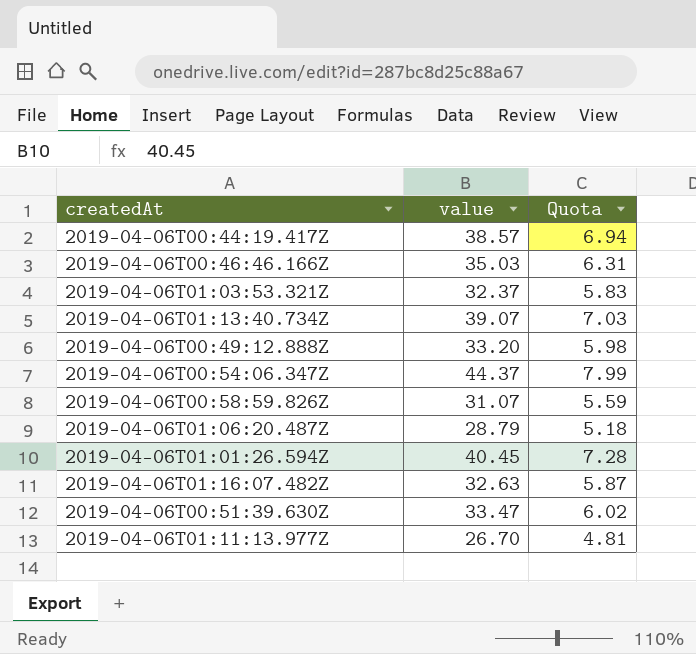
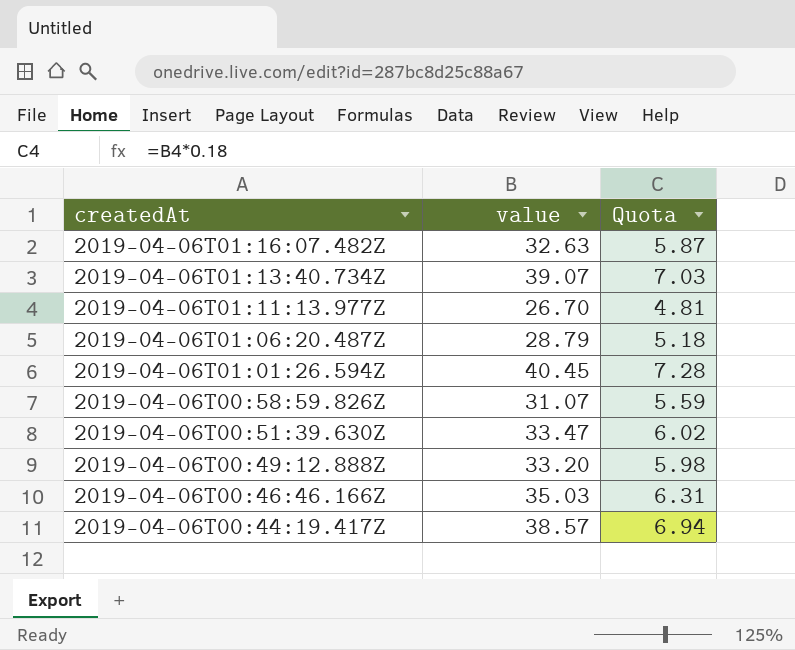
row order: none -> createdAt descending
row 2019-04-06T01:03:53.321Z: 32.37 | 5.83 -> none
row 2019-04-06T00:54:06.347Z: 44.37 | 7.99 -> none

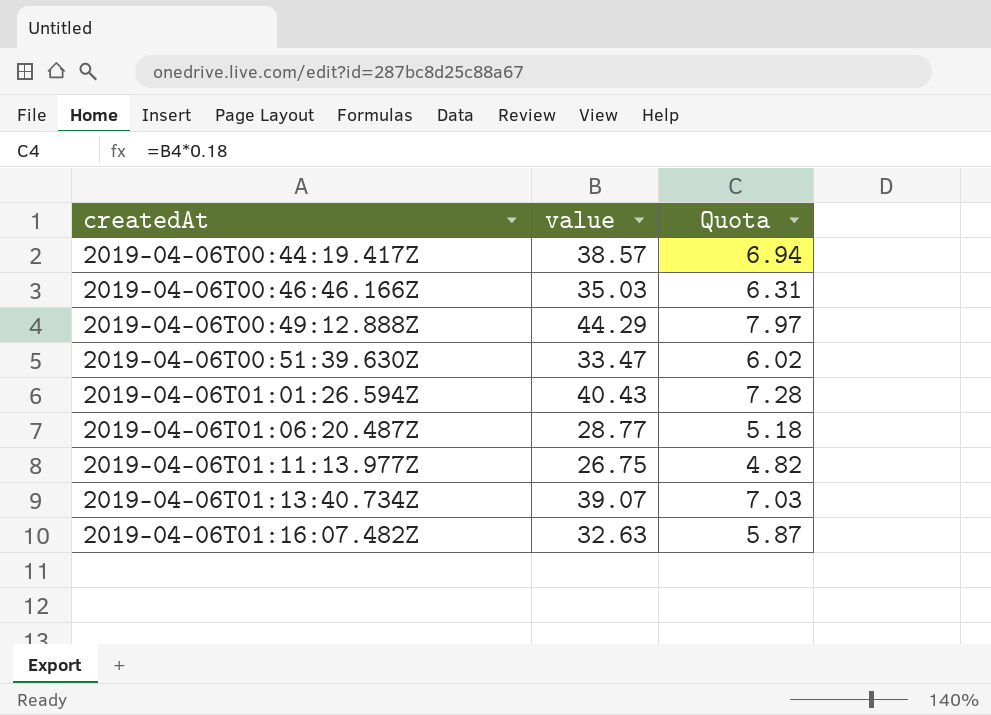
row order: createdAt descending -> createdAt ascending
row 2019-04-06T00:58:59.826Z: 31.07 | 5.59 -> none
2019-04-06T00:49:12.888Z | value: 33.20 -> 44.29
2019-04-06T00:49:12.888Z | Quota: 5.98 -> 7.97
2019-04-06T01:01:26.594Z | value: 40.45 -> 40.43
2019-04-06T01:06:20.487Z | value: 28.79 -> 28.77
2019-04-06T01:11:13.977Z | value: 26.70 -> 26.75
2019-04-06T01:11:13.977Z | Quota: 4.81 -> 4.82

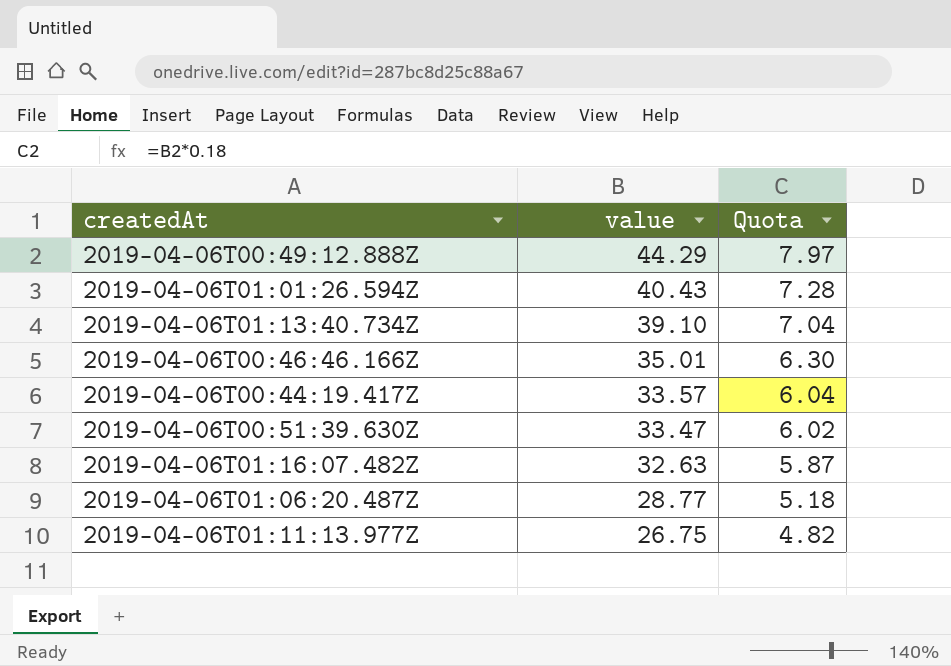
row order: createdAt ascending -> value descending
2019-04-06T01:13:40.734Z | value: 39.07 -> 39.10
2019-04-06T01:13:40.734Z | Quota: 7.03 -> 7.04
2019-04-06T00:46:46.166Z | value: 35.03 -> 35.01
2019-04-06T00:46:46.166Z | Quota: 6.31 -> 6.30
2019-04-06T00:44:19.417Z | value: 38.57 -> 33.57
2019-04-06T00:44:19.417Z | Quota: 6.94 -> 6.04

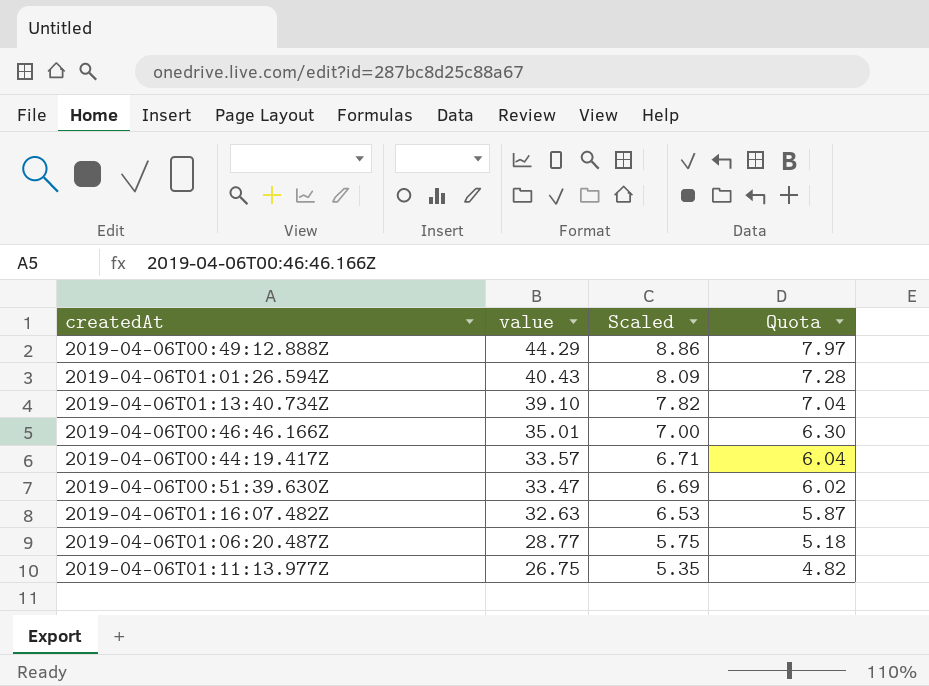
column Scaled | formula: none -> [value] * 0.2

